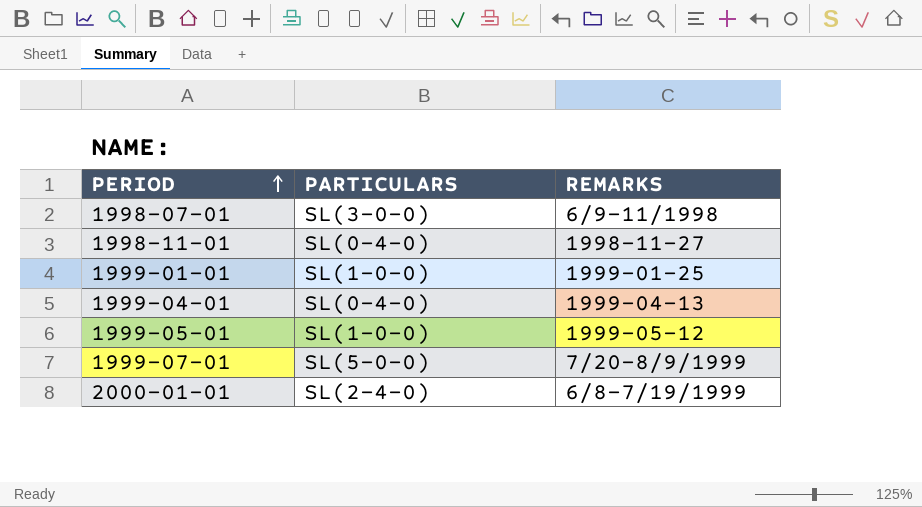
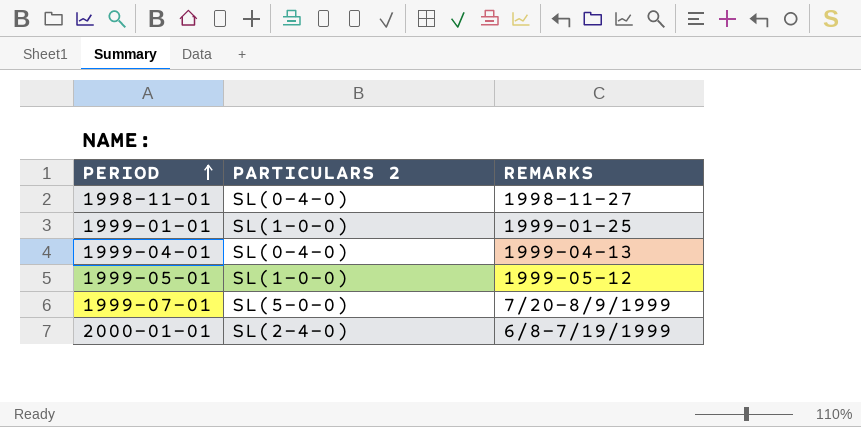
column name: PARTICULARS -> PARTICULARS 2
row 1998-07-01: SL(3-0-0) | 6/9-11/1998 -> none

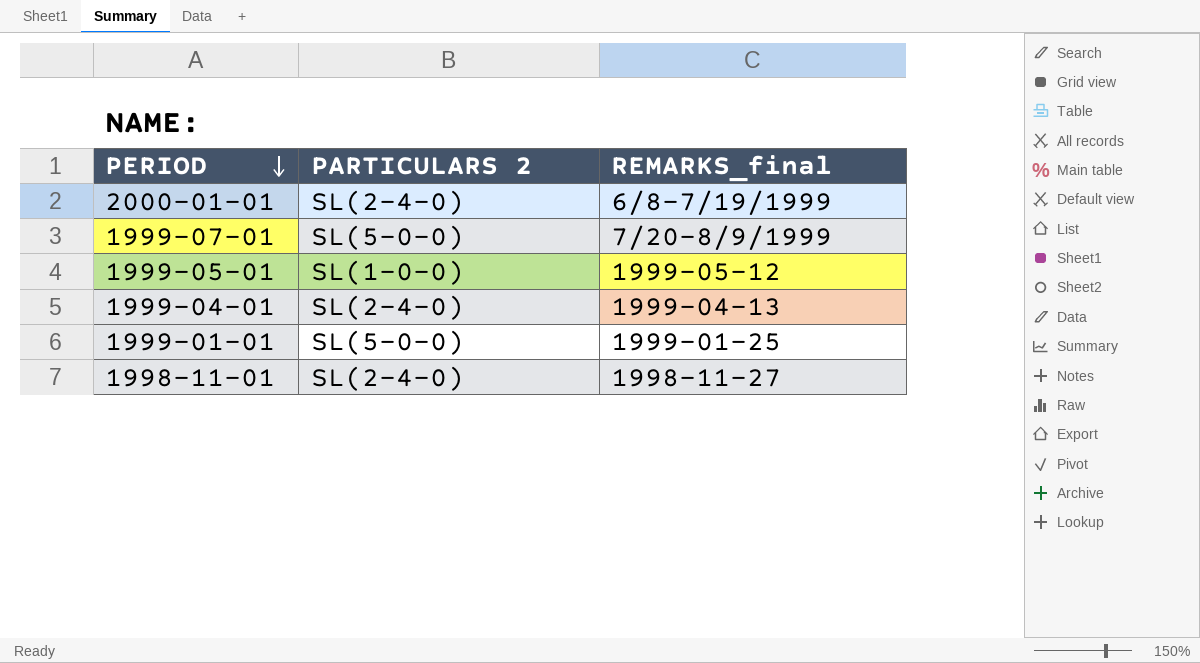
row order: PERIOD ascending -> PERIOD descending
column name: REMARKS -> REMARKS_final
1999-04-01 | PARTICULARS 2: SL(0-4-0) -> SL(2-4-0)
1999-01-01 | PARTICULARS 2: SL(1-0-0) -> SL(5-0-0)
1998-11-01 | PARTICULARS 2: SL(0-4-0) -> SL(2-4-0)

